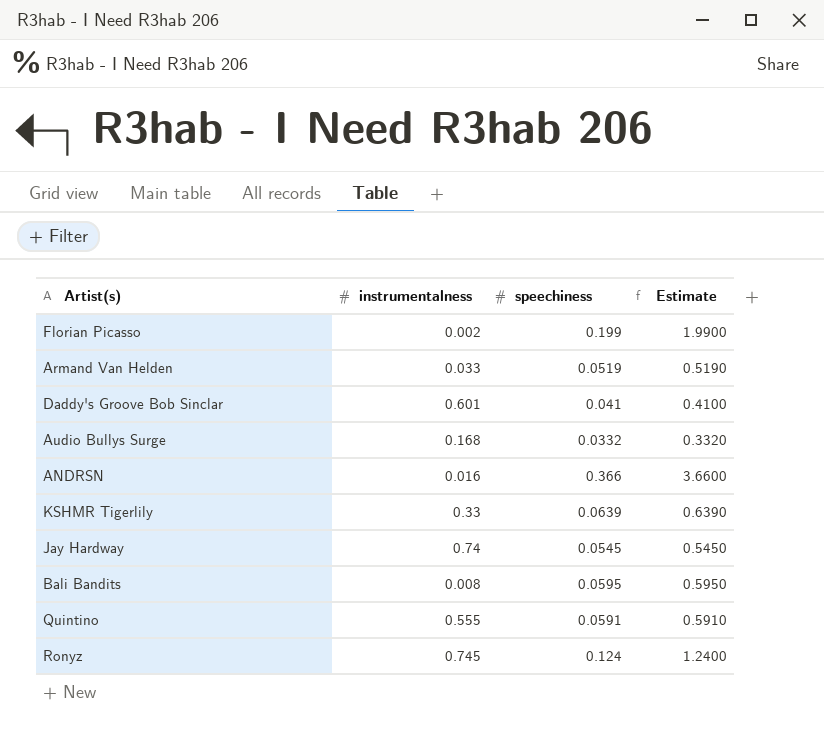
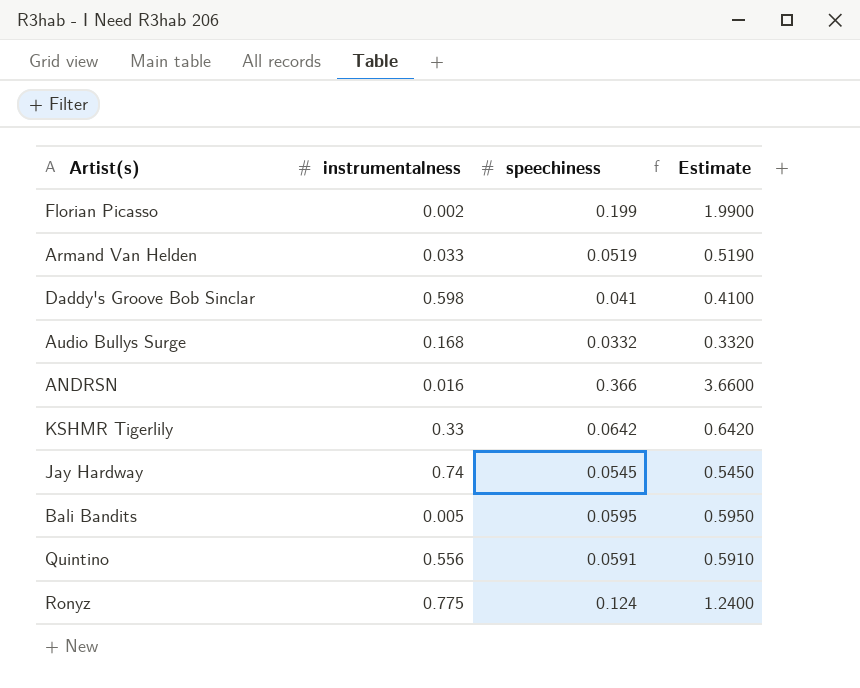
Daddy's Groove Bob Sinclar | instrumentalness: 0.601 -> 0.598
KSHMR Tigerlily | speechiness: 0.0639 -> 0.0642
KSHMR Tigerlily | Estimate: 0.6390 -> 0.6420
Bali Bandits | instrumentalness: 0.008 -> 0.005
Quintino | instrumentalness: 0.555 -> 0.556
Ronyz | instrumentalness: 0.745 -> 0.775

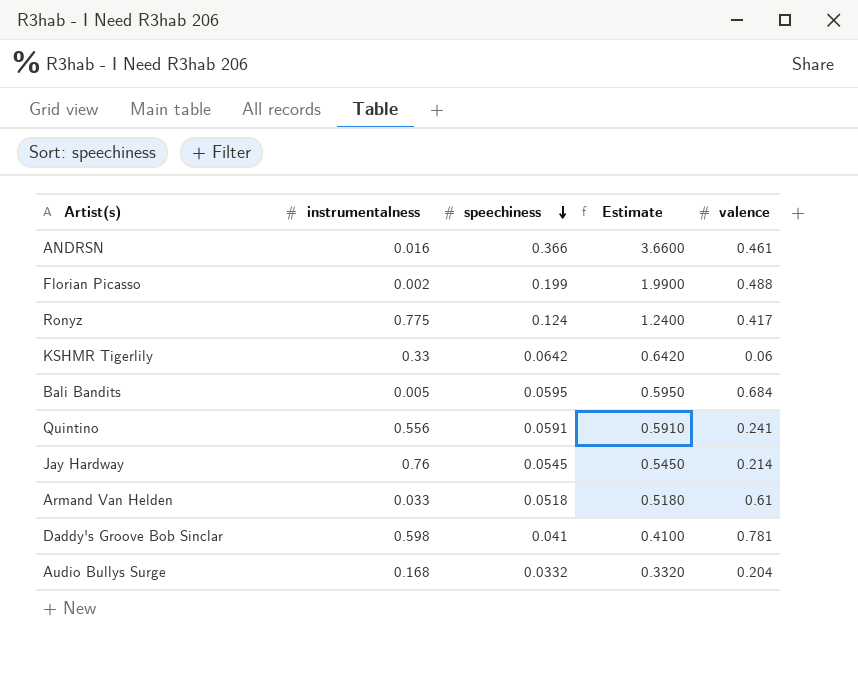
row order: none -> speechiness descending
column valence | position: none -> 5
Jay Hardway | instrumentalness: 0.74 -> 0.76
Armand Van Helden | speechiness: 0.0519 -> 0.0518
Armand Van Helden | Estimate: 0.5190 -> 0.5180

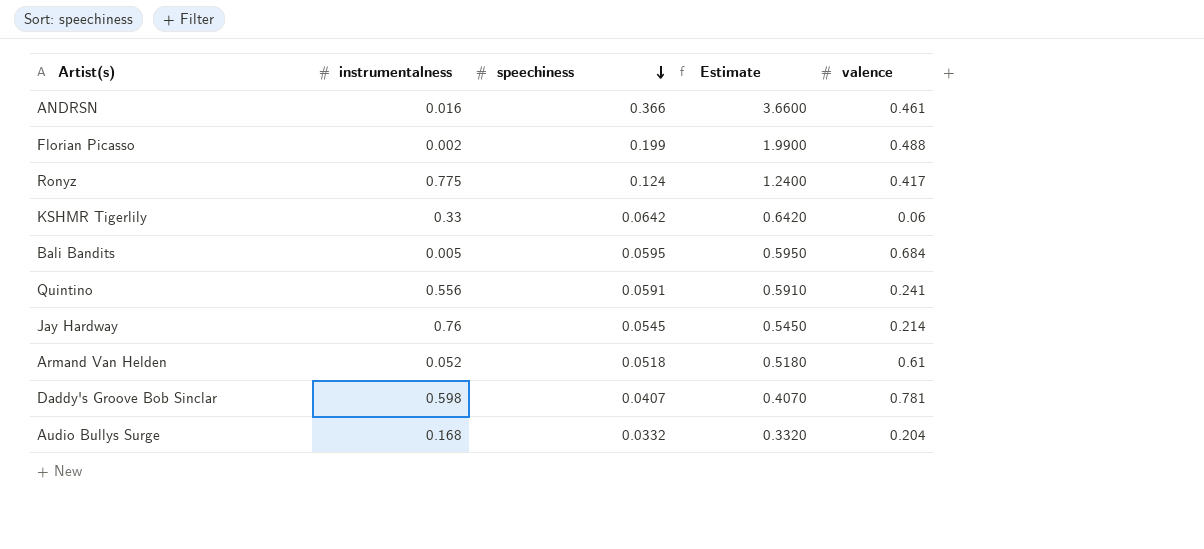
Armand Van Helden | instrumentalness: 0.033 -> 0.052
Daddy's Groove Bob Sinclar | speechiness: 0.041 -> 0.0407
Daddy's Groove Bob Sinclar | Estimate: 0.4100 -> 0.4070

